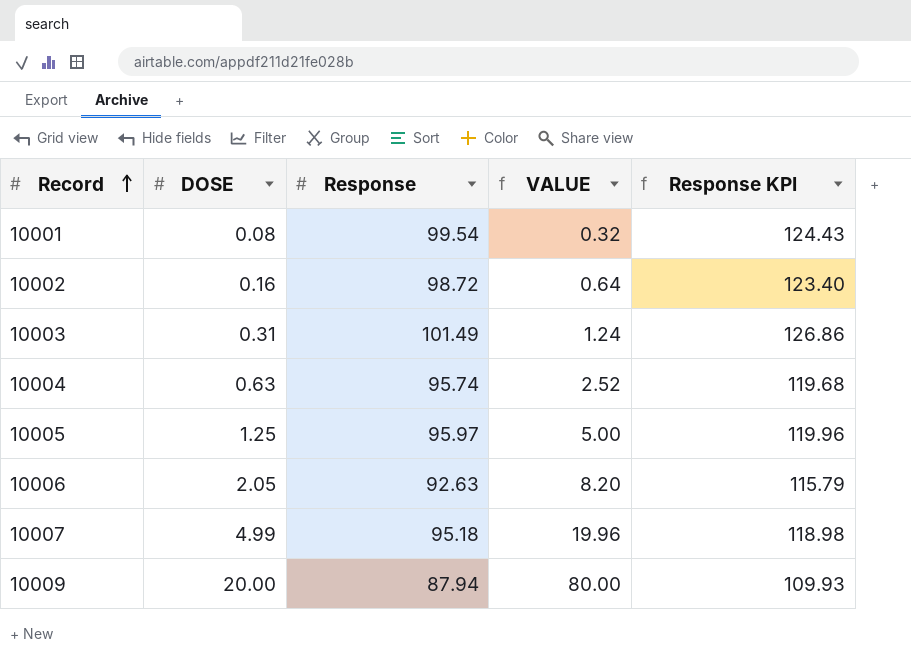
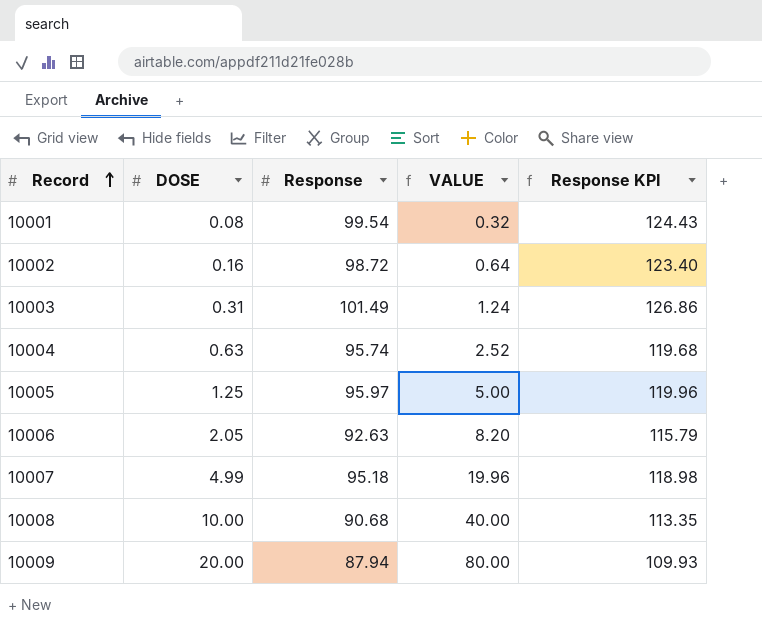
row 10008: none -> 10.00 | 90.68 | 40.00 | 113.35

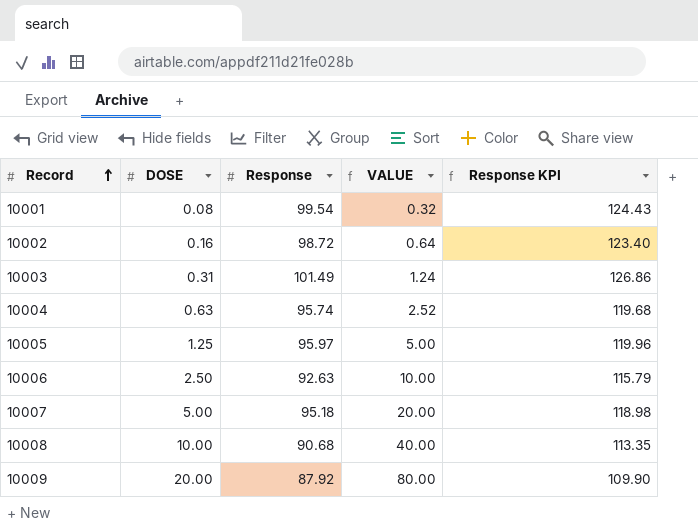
10006 | DOSE: 2.05 -> 2.50
10006 | VALUE: 8.20 -> 10.00
10007 | DOSE: 4.99 -> 5.00
10007 | VALUE: 19.96 -> 20.00
10009 | Response: 87.94 -> 87.92
10009 | Response KPI: 109.93 -> 109.90

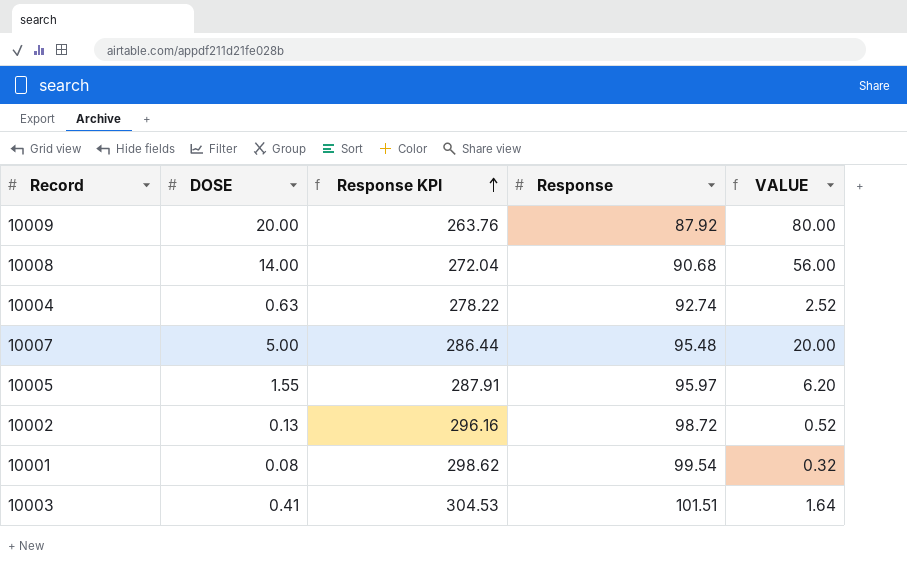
row order: Record ascending -> Response KPI ascending
column Response KPI | formula: [Response] * 1.25 -> [Response] * 3
column Response KPI | position: 5 -> 3
row 10006: 2.50 | 92.63 | 10.00 | 115.79 -> none
10008 | DOSE: 10.00 -> 14.00
10008 | VALUE: 40.00 -> 56.00
10004 | Response: 95.74 -> 92.74
10007 | Response: 95.18 -> 95.48
10005 | DOSE: 1.25 -> 1.55
10005 | VALUE: 5.00 -> 6.20
10002 | DOSE: 0.16 -> 0.13
10002 | VALUE: 0.64 -> 0.52
10003 | DOSE: 0.31 -> 0.41
10003 | Response: 101.49 -> 101.51
10003 | VALUE: 1.24 -> 1.64

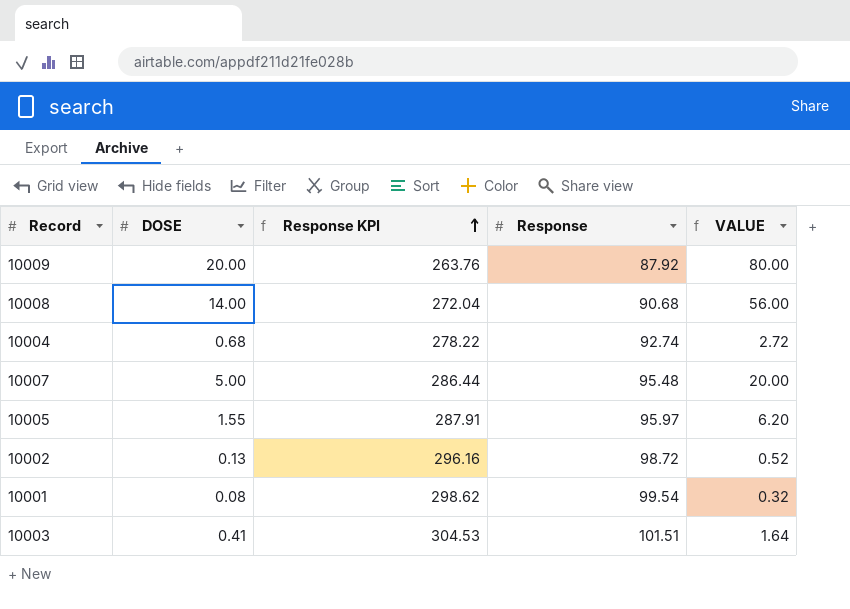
10004 | DOSE: 0.63 -> 0.68
10004 | VALUE: 2.52 -> 2.72

